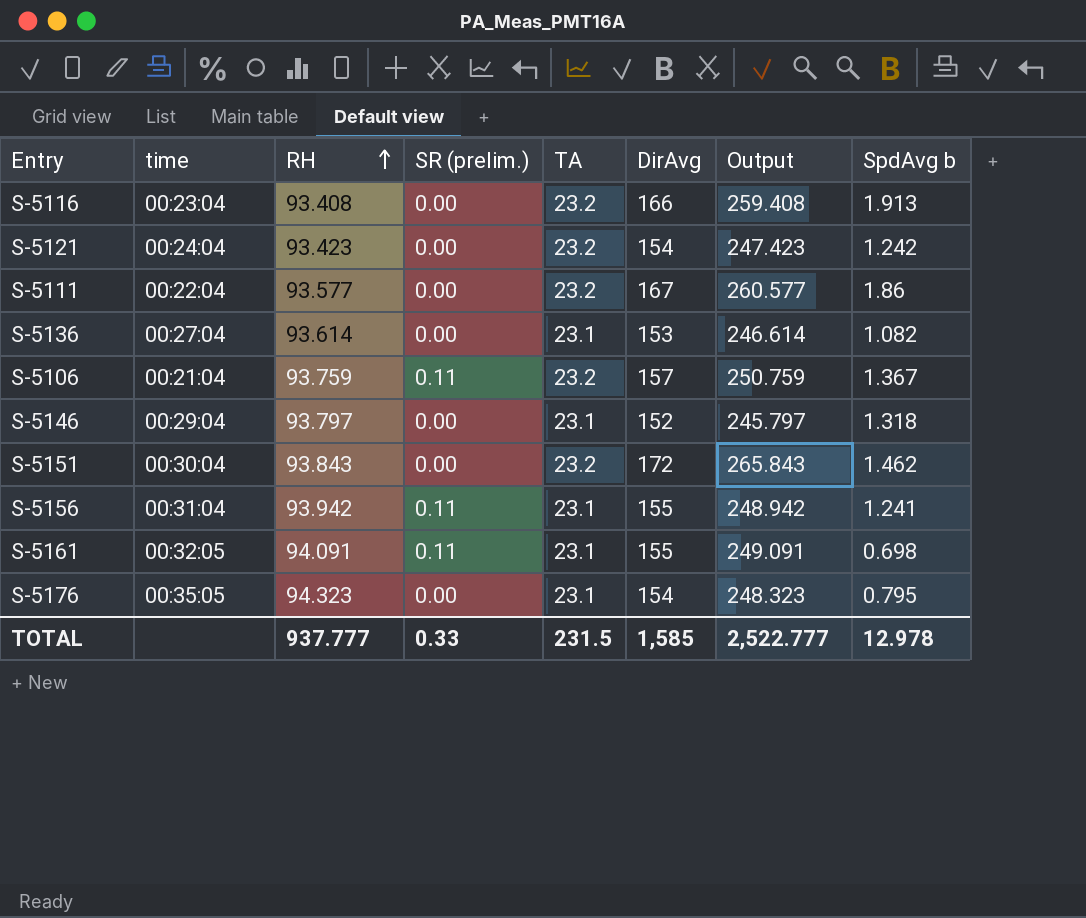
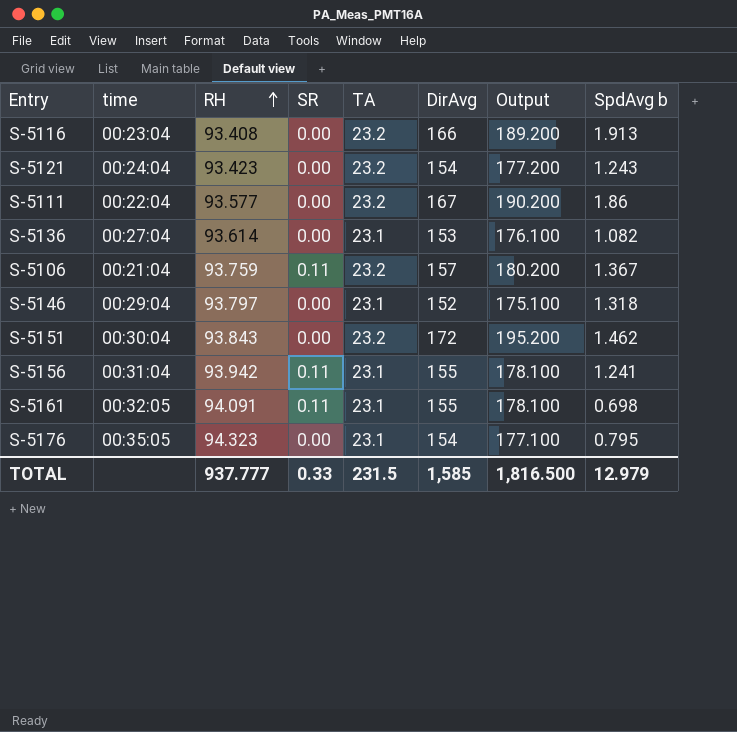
column name: SR (prelim.) -> SR
column Output | formula: [RH] + [DirAvg] -> [TA] + [DirAvg]
S-5121 | SpdAvg b: 1.242 -> 1.243
TOTAL | Output: 2,522.777 -> 1,816.500
TOTAL | SpdAvg b: 12.978 -> 12.979

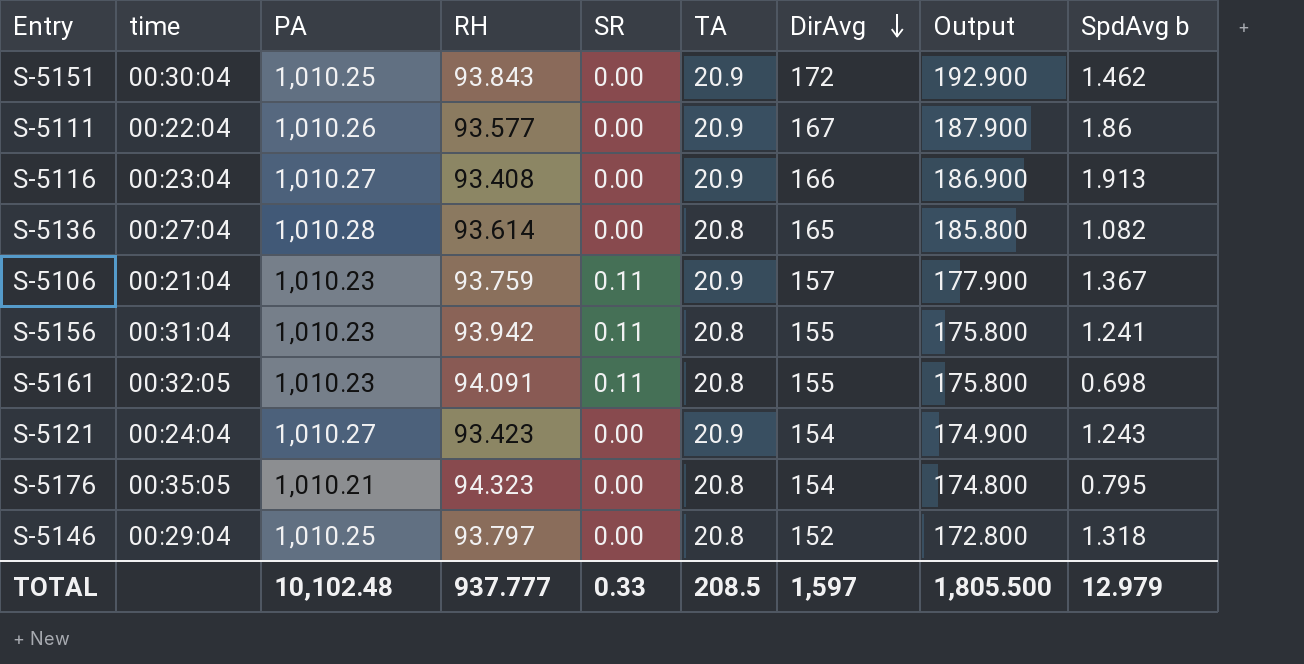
row order: RH ascending -> DirAvg descending
column PA | position: none -> 3
S-5151 | TA: 23.2 -> 20.9
S-5151 | Output: 195.200 -> 192.900
S-5111 | TA: 23.2 -> 20.9
S-5111 | Output: 190.200 -> 187.900
S-5116 | TA: 23.2 -> 20.9
S-5116 | Output: 189.200 -> 186.900
S-5136 | TA: 23.1 -> 20.8
S-5136 | DirAvg: 153 -> 165
S-5136 | Output: 176.100 -> 185.800
S-5106 | TA: 23.2 -> 20.9
S-5106 | Output: 180.200 -> 177.900
S-5156 | TA: 23.1 -> 20.8
S-5156 | Output: 178.100 -> 175.800
S-5161 | TA: 23.1 -> 20.8
S-5161 | Output: 178.100 -> 175.800
S-5121 | TA: 23.2 -> 20.9
S-5121 | Output: 177.200 -> 174.900
S-5176 | TA: 23.1 -> 20.8
S-5176 | Output: 177.100 -> 174.800
S-5146 | TA: 23.1 -> 20.8
S-5146 | Output: 175.100 -> 172.800
TOTAL | TA: 231.5 -> 208.5
TOTAL | DirAvg: 1,585 -> 1,597
TOTAL | Output: 1,816.500 -> 1,805.500

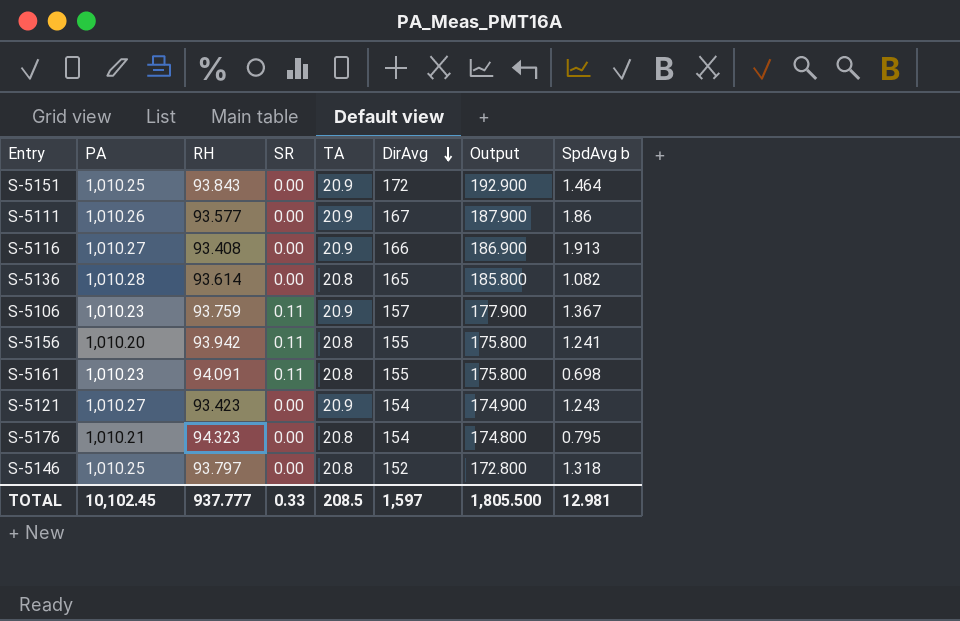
column time | position: 2 -> none
S-5151 | SpdAvg b: 1.462 -> 1.464
S-5156 | PA: 1,010.23 -> 1,010.20
TOTAL | PA: 10,102.48 -> 10,102.45
TOTAL | SpdAvg b: 12.979 -> 12.981

